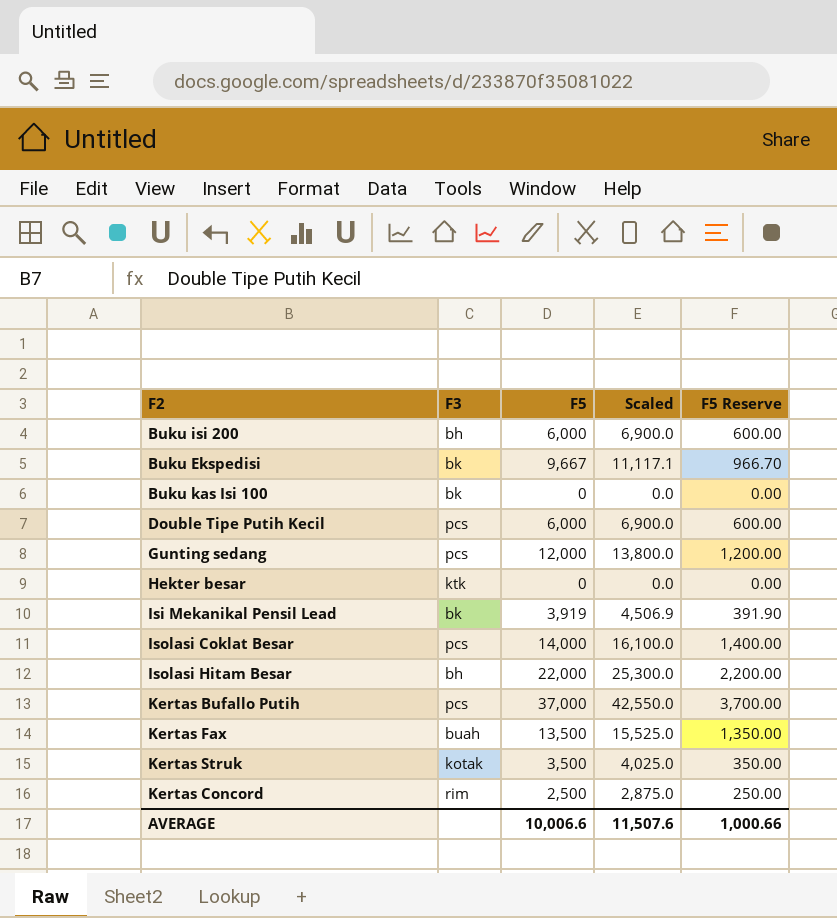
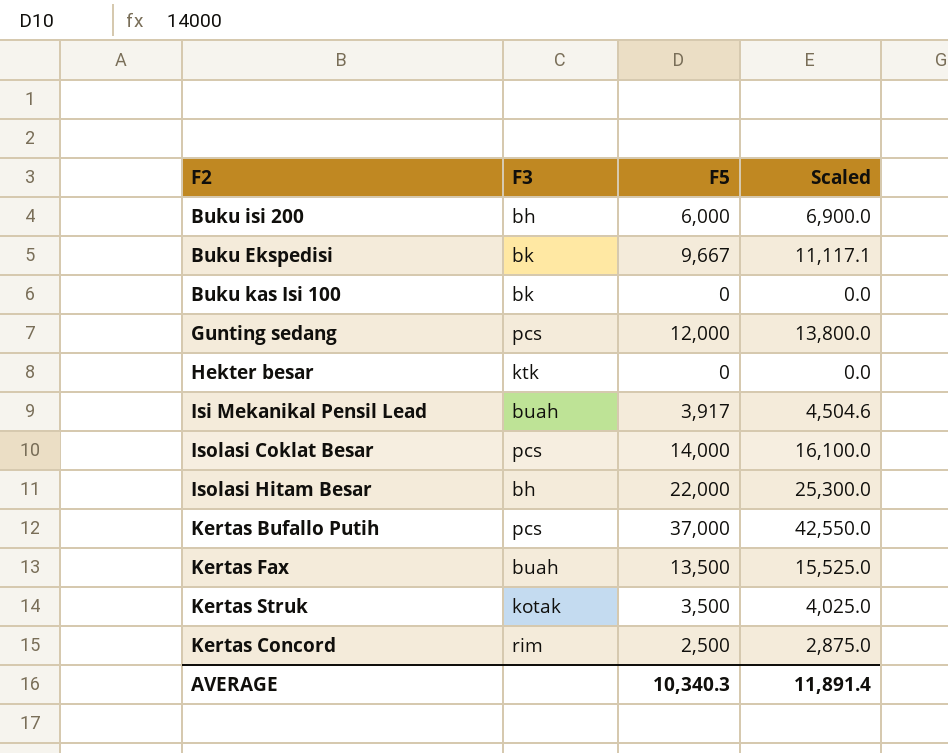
column F5 Reserve | formula: [F5] * 0.1 -> none
row Double Tipe Putih Kecil: pcs | 6,000 | 6,900.0 | 600.00 -> none
Isi Mekanikal Pensil Lead | F3: bk -> buah
Isi Mekanikal Pensil Lead | F5: 3,919 -> 3,917
Isi Mekanikal Pensil Lead | Scaled: 4,506.9 -> 4,504.6
AVERAGE | F5: 10,006.6 -> 10,340.3
AVERAGE | Scaled: 11,507.6 -> 11,891.4

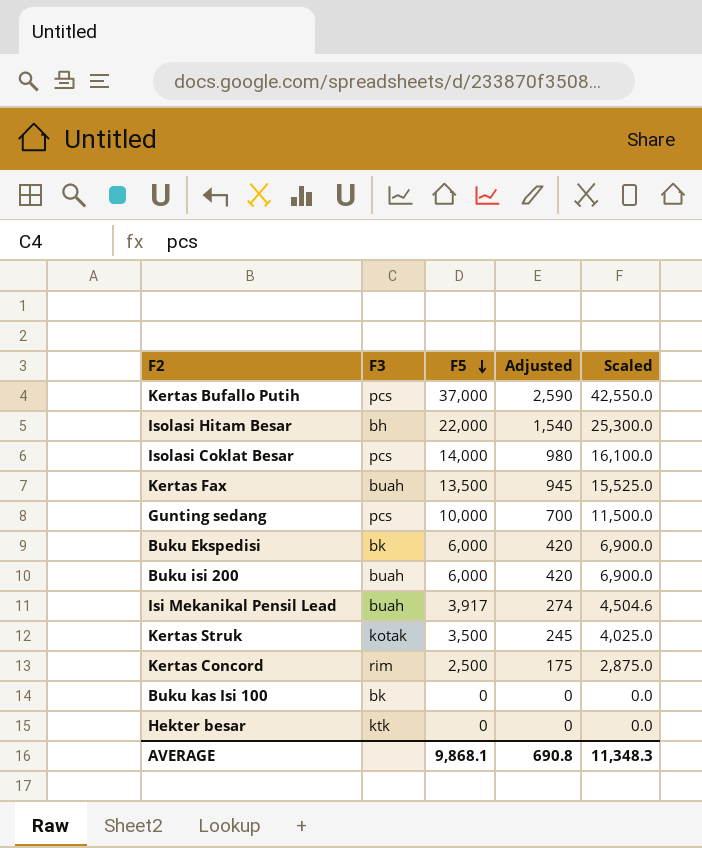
row order: none -> F5 descending
column Adjusted | formula: none -> [F5] * 0.07
Gunting sedang | F5: 12,000 -> 10,000
Gunting sedang | Scaled: 13,800.0 -> 11,500.0
Buku Ekspedisi | F5: 9,667 -> 6,000
Buku Ekspedisi | Scaled: 11,117.1 -> 6,900.0
Buku isi 200 | F3: bh -> buah
AVERAGE | F5: 10,340.3 -> 9,868.1
AVERAGE | Scaled: 11,891.4 -> 11,348.3

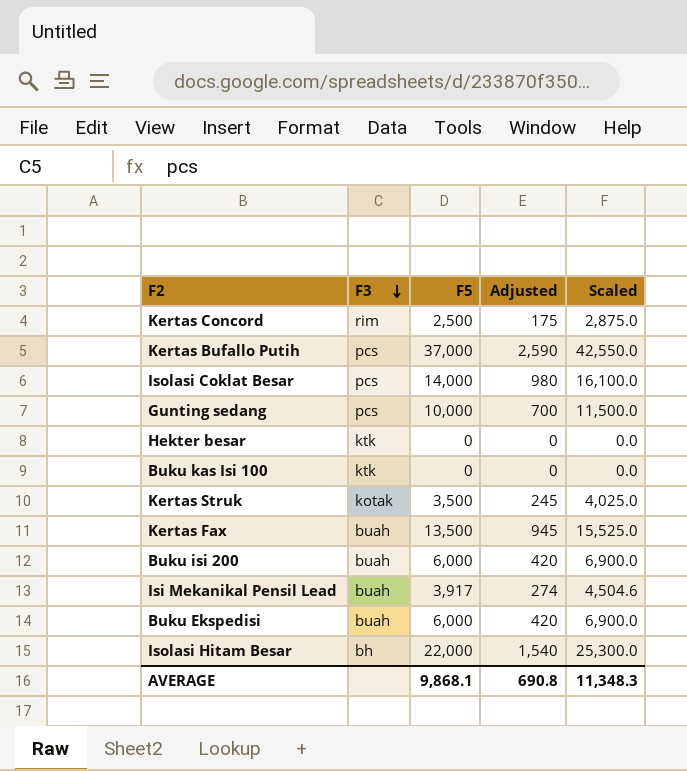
row order: F5 descending -> F3 descending
Buku kas Isi 100 | F3: bk -> ktk
Buku Ekspedisi | F3: bk -> buah

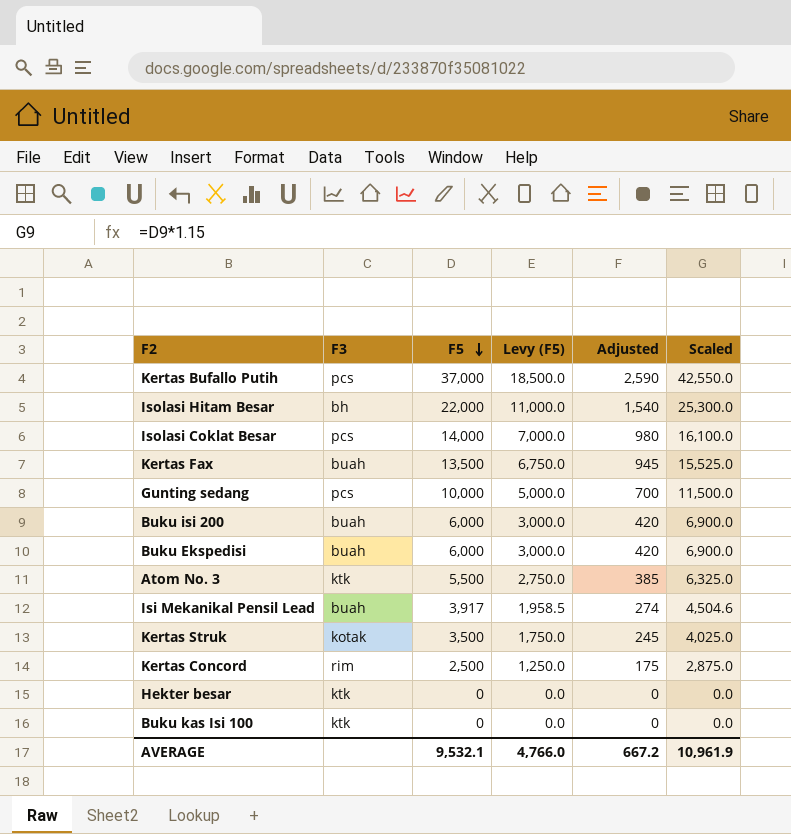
row order: F3 descending -> F5 descending
column Levy (F5) | formula: none -> [F5] * 0.5
row Atom No. 3: none -> ktk | 5,500 | 2,750.0 | 385 | 6,325.0
AVERAGE | F5: 9,868.1 -> 9,532.1
AVERAGE | Adjusted: 690.8 -> 667.2
AVERAGE | Scaled: 11,348.3 -> 10,961.9

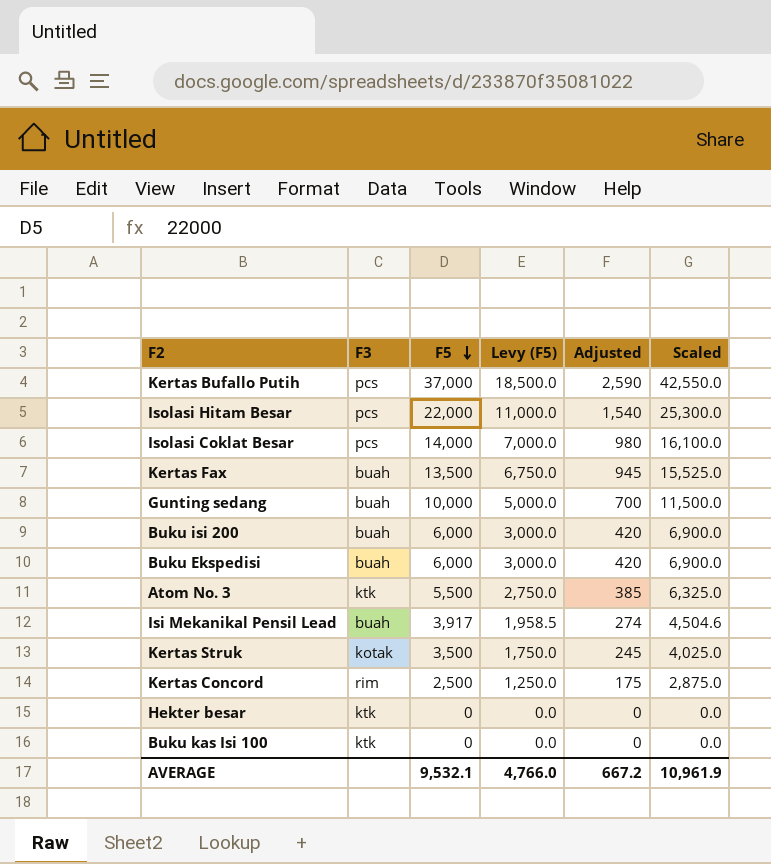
Isolasi Hitam Besar | F3: bh -> pcs
Gunting sedang | F3: pcs -> buah

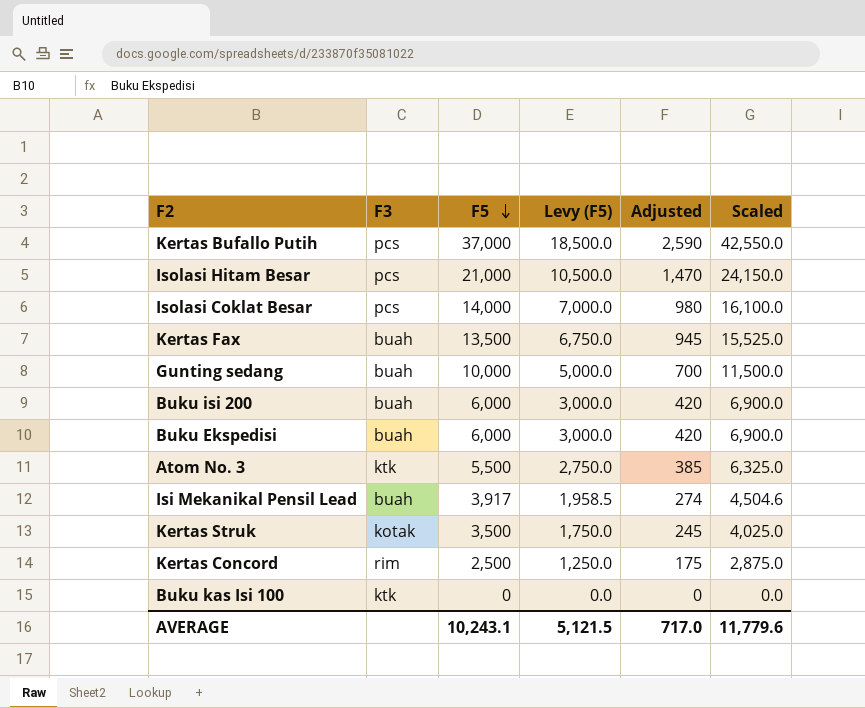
row Hekter besar: ktk | 0 | 0.0 | 0 | 0.0 -> none
Isolasi Hitam Besar | F5: 22,000 -> 21,000
Isolasi Hitam Besar | Levy (F5): 11,000.0 -> 10,500.0
Isolasi Hitam Besar | Adjusted: 1,540 -> 1,470
Isolasi Hitam Besar | Scaled: 25,300.0 -> 24,150.0
AVERAGE | F5: 9,532.1 -> 10,243.1
AVERAGE | Levy (F5): 4,766.0 -> 5,121.5
AVERAGE | Adjusted: 667.2 -> 717.0
AVERAGE | Scaled: 10,961.9 -> 11,779.6

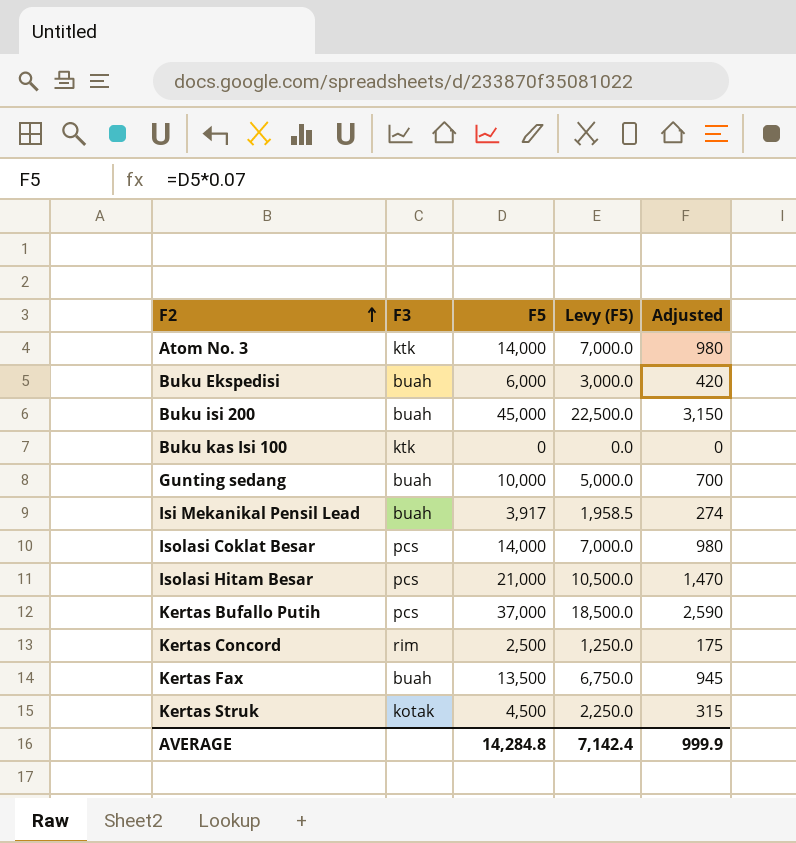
row order: F5 descending -> F2 ascending
column Scaled | formula: [F5] * 1.15 -> none
Atom No. 3 | F5: 5,500 -> 14,000
Atom No. 3 | Levy (F5): 2,750.0 -> 7,000.0
Atom No. 3 | Adjusted: 385 -> 980
Buku isi 200 | F5: 6,000 -> 45,000
Buku isi 200 | Levy (F5): 3,000.0 -> 22,500.0
Buku isi 200 | Adjusted: 420 -> 3,150
Kertas Struk | F5: 3,500 -> 4,500
Kertas Struk | Levy (F5): 1,750.0 -> 2,250.0
Kertas Struk | Adjusted: 245 -> 315
AVERAGE | F5: 10,243.1 -> 14,284.8
AVERAGE | Levy (F5): 5,121.5 -> 7,142.4
AVERAGE | Adjusted: 717.0 -> 999.9

